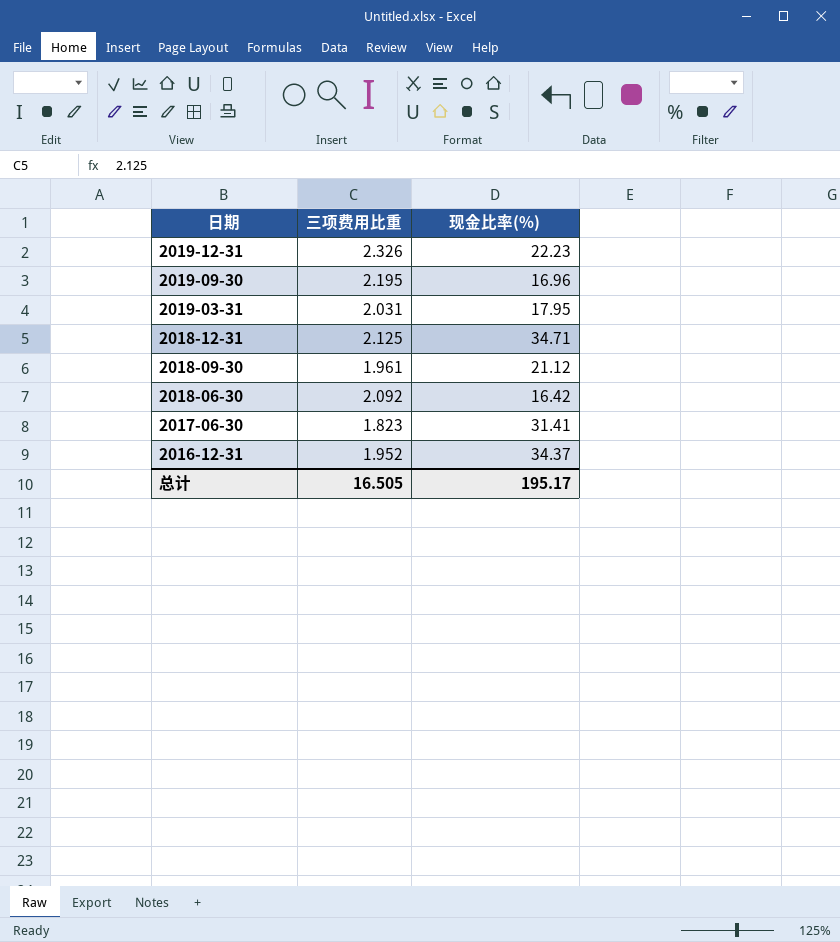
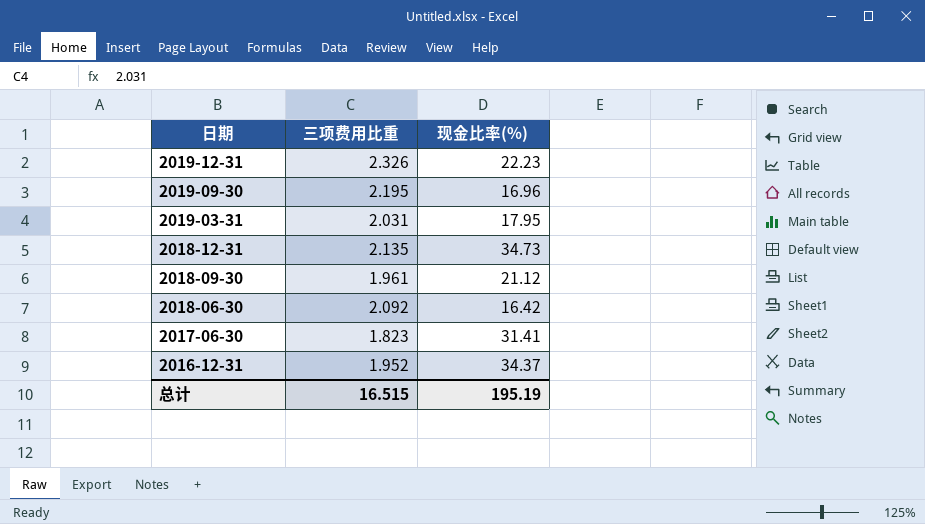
2018-12-31 | 三项费用比重: 2.125 -> 2.135
2018-12-31 | 现金比率(%): 34.71 -> 34.73
总计 | 三项费用比重: 16.505 -> 16.515
总计 | 现金比率(%): 195.17 -> 195.19

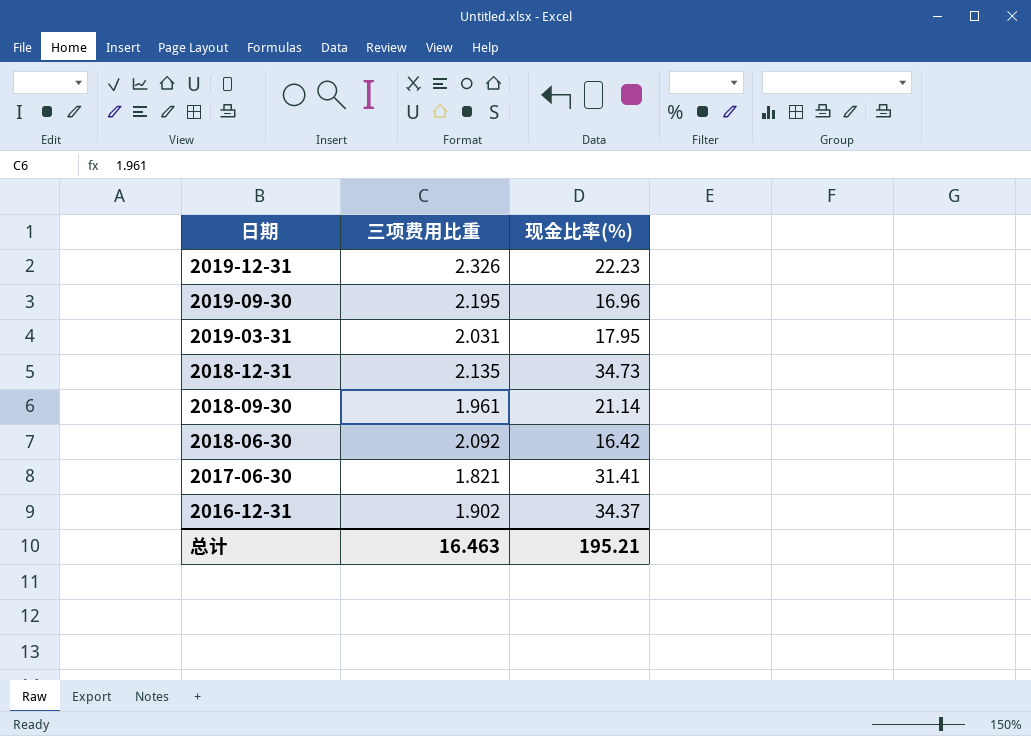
2018-09-30 | 现金比率(%): 21.12 -> 21.14
2017-06-30 | 三项费用比重: 1.823 -> 1.821
2016-12-31 | 三项费用比重: 1.952 -> 1.902
总计 | 三项费用比重: 16.515 -> 16.463
总计 | 现金比率(%): 195.19 -> 195.21

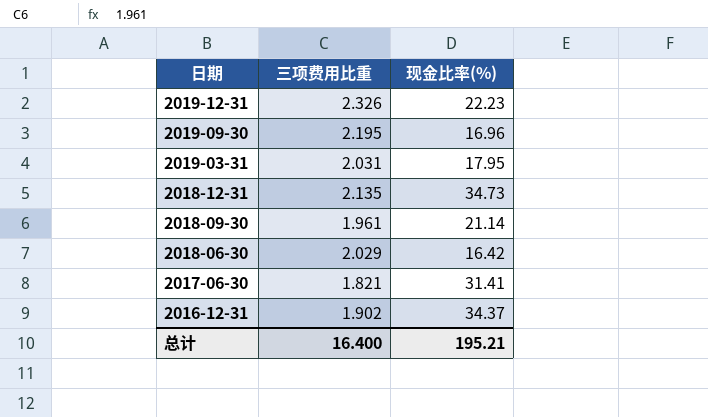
2018-06-30 | 三项费用比重: 2.092 -> 2.029
总计 | 三项费用比重: 16.463 -> 16.400

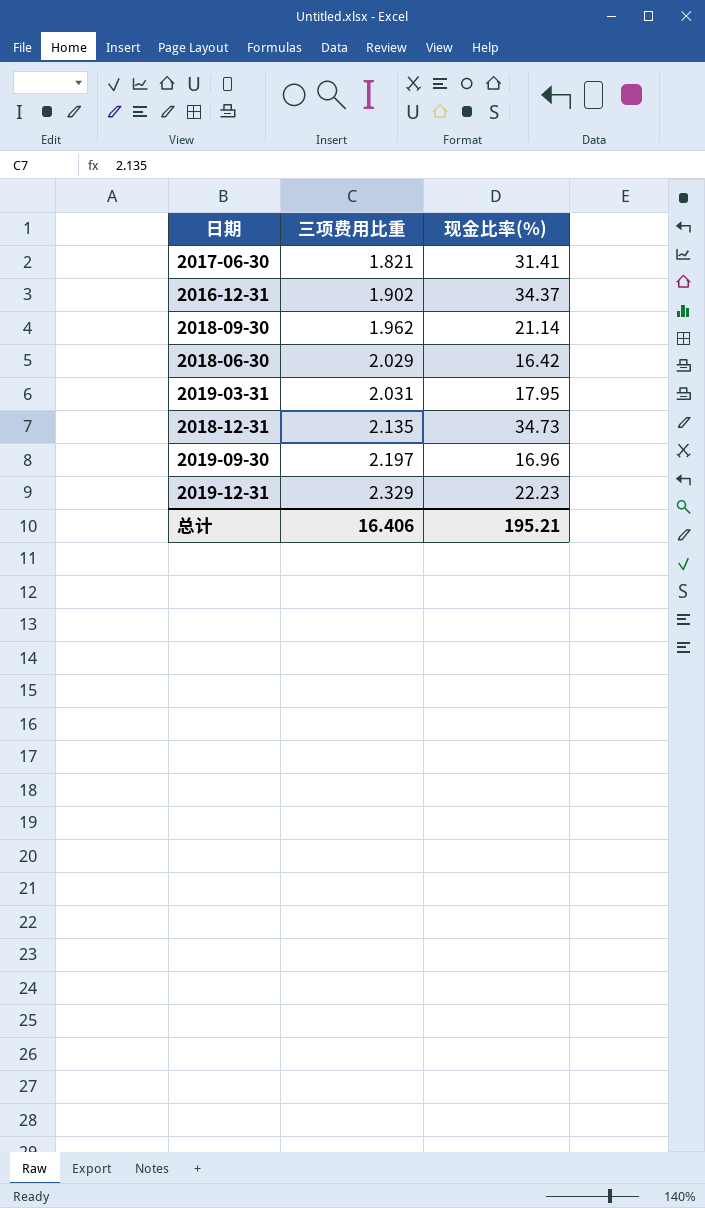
row order: 日期 descending -> 三项费用比重 ascending
2018-09-30 | 三项费用比重: 1.961 -> 1.962
2019-09-30 | 三项费用比重: 2.195 -> 2.197
2019-12-31 | 三项费用比重: 2.326 -> 2.329
总计 | 三项费用比重: 16.400 -> 16.406

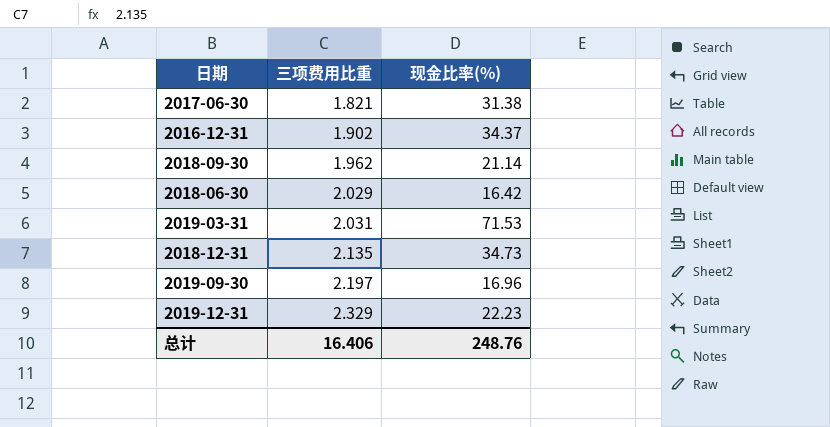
2017-06-30 | 现金比率(%): 31.41 -> 31.38
2019-03-31 | 现金比率(%): 17.95 -> 71.53
总计 | 现金比率(%): 195.21 -> 248.76

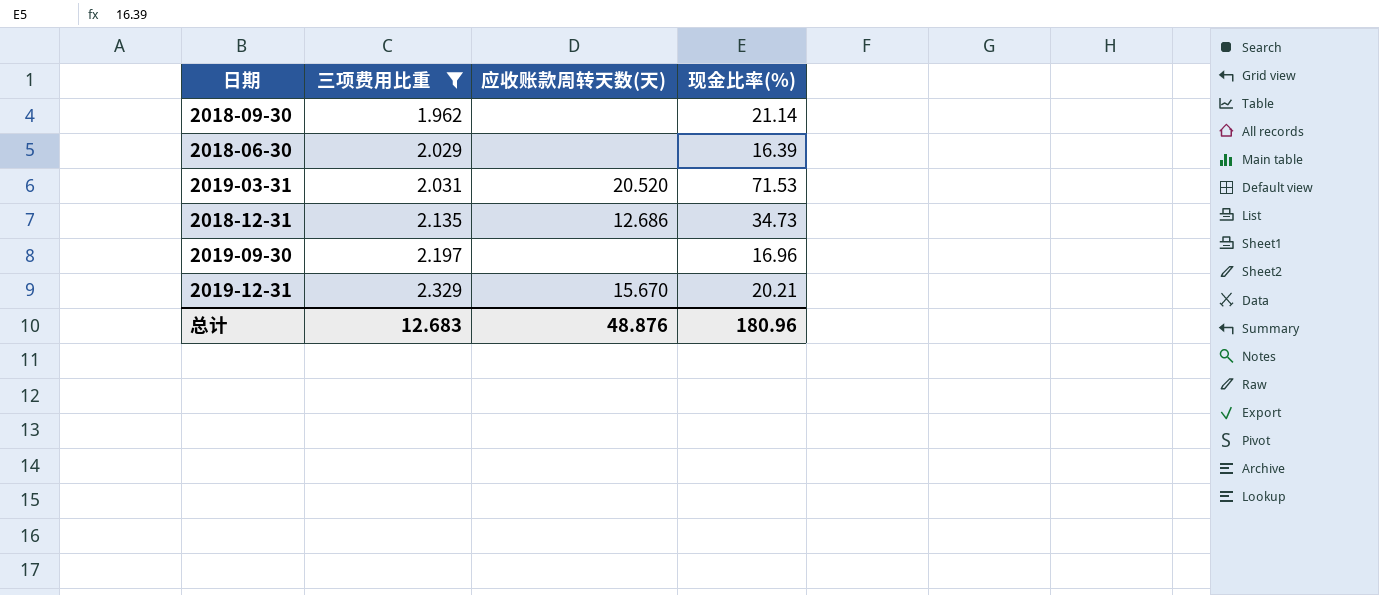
filter: none -> 三项费用比重 >= 1.962
column 应收账款周转天数(天) | position: none -> 3
2018-06-30 | 现金比率(%): 16.42 -> 16.39
2019-12-31 | 现金比率(%): 22.23 -> 20.21
总计 | 三项费用比重: 16.406 -> 12.683
总计 | 现金比率(%): 248.76 -> 180.96

